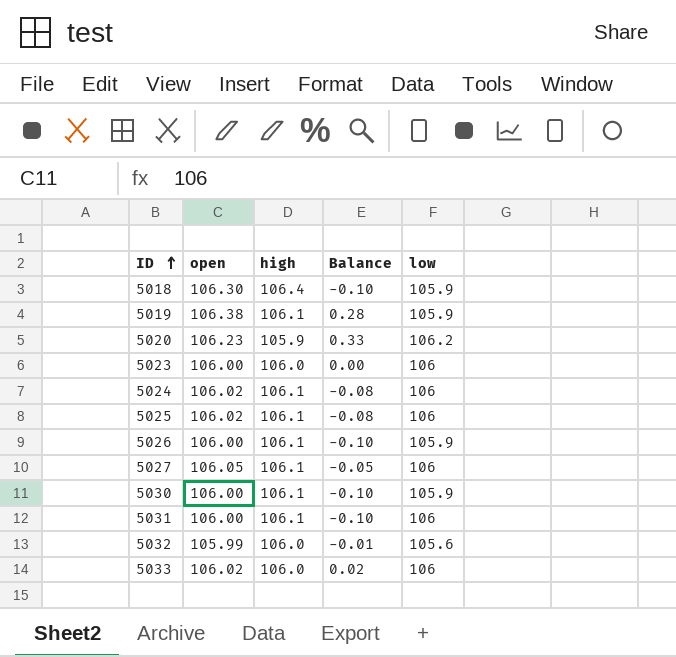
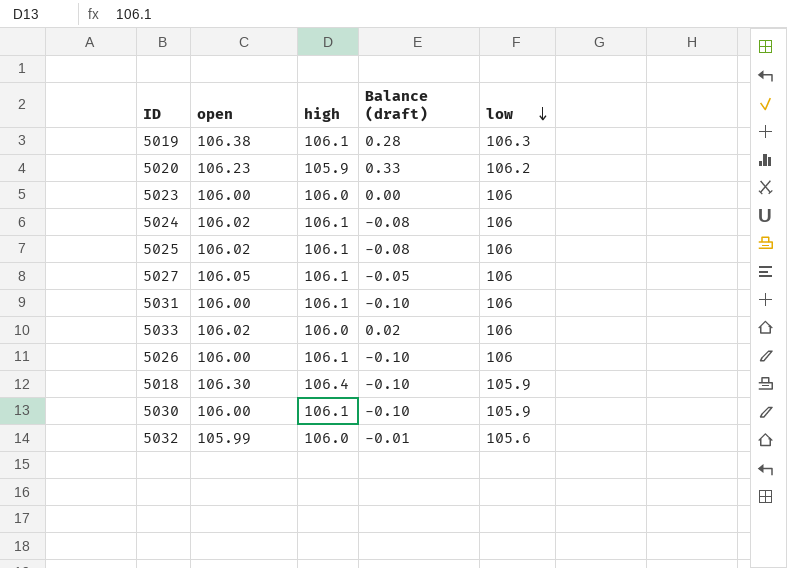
row order: ID ascending -> low descending
column name: Balance -> Balance (draft)
5019 | low: 105.9 -> 106.3
5026 | low: 105.9 -> 106

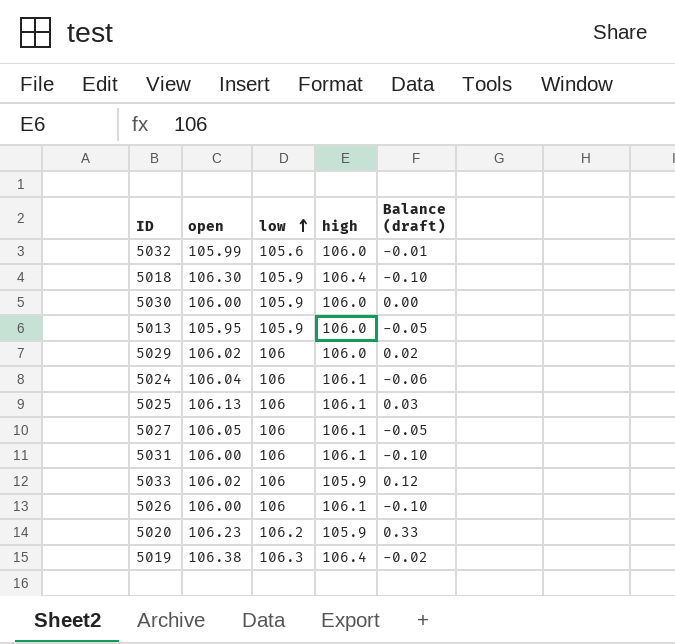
row order: low descending -> low ascending
column low | position: 5 -> 3
row 5023: 106.00 | 106.0 | 0.00 | 106 -> none
5030 | high: 106.1 -> 106.0
5030 | Balance (draft): -0.10 -> 0.00
row 5013: none -> 105.95 | 105.9 | 106.0 | -0.05
row 5029: none -> 106.02 | 106 | 106.0 | 0.02
5024 | open: 106.02 -> 106.04
5024 | Balance (draft): -0.08 -> -0.06
5025 | open: 106.02 -> 106.13
5025 | Balance (draft): -0.08 -> 0.03
5033 | high: 106.0 -> 105.9
5033 | Balance (draft): 0.02 -> 0.12
5019 | high: 106.1 -> 106.4
5019 | Balance (draft): 0.28 -> -0.02

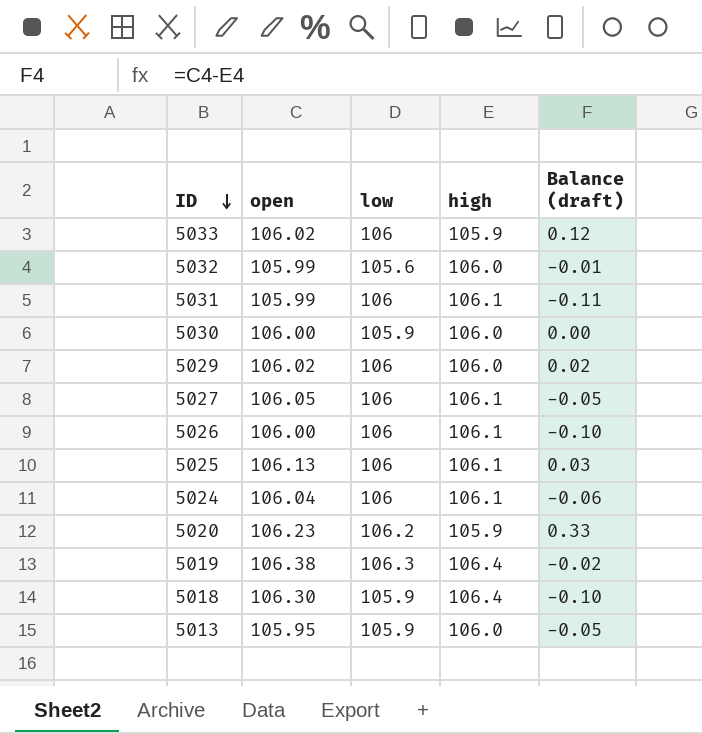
row order: low ascending -> ID descending
5031 | open: 106.00 -> 105.99
5031 | Balance (draft): -0.10 -> -0.11

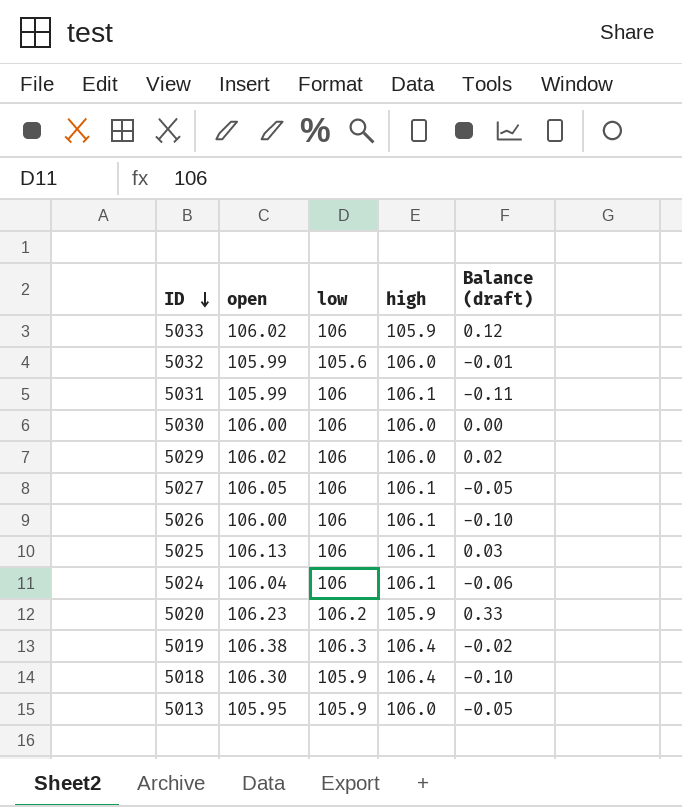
5030 | low: 105.9 -> 106

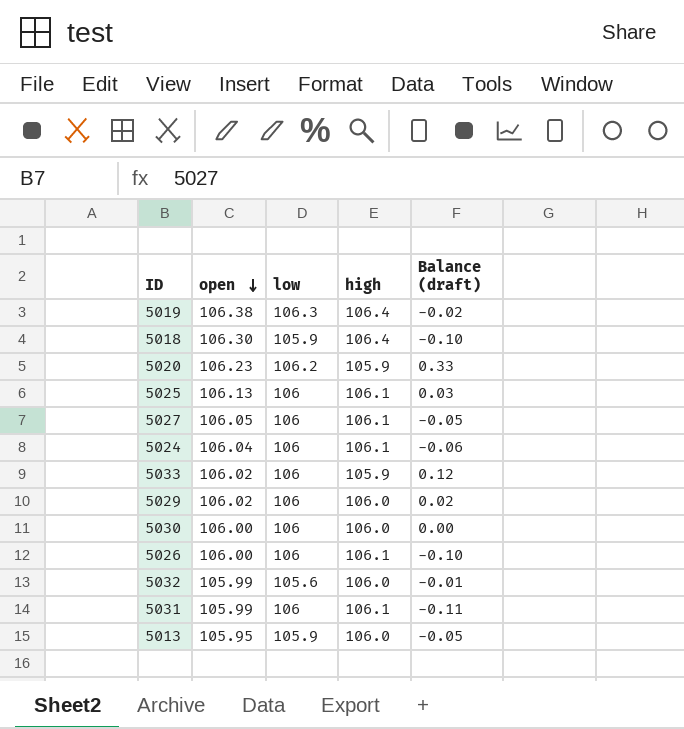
row order: ID descending -> open descending

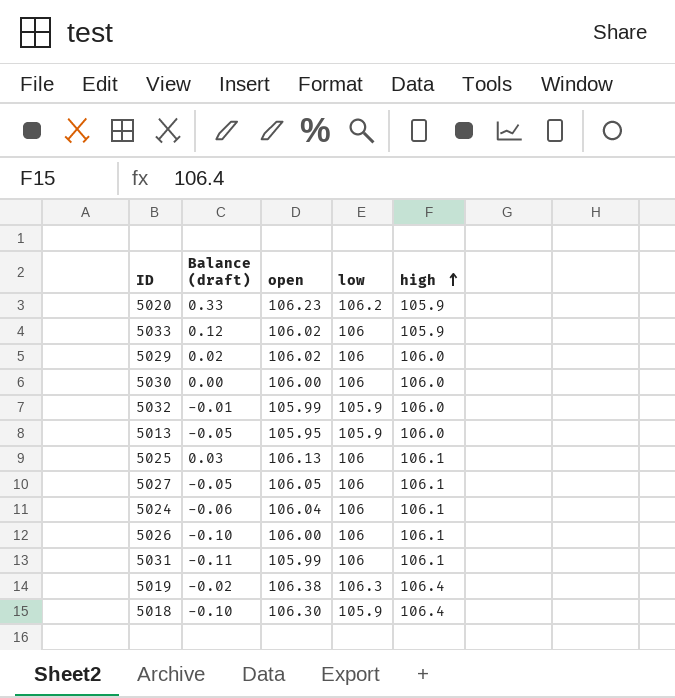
row order: open descending -> high ascending
column Balance (draft) | position: 5 -> 2
5032 | low: 105.6 -> 105.9

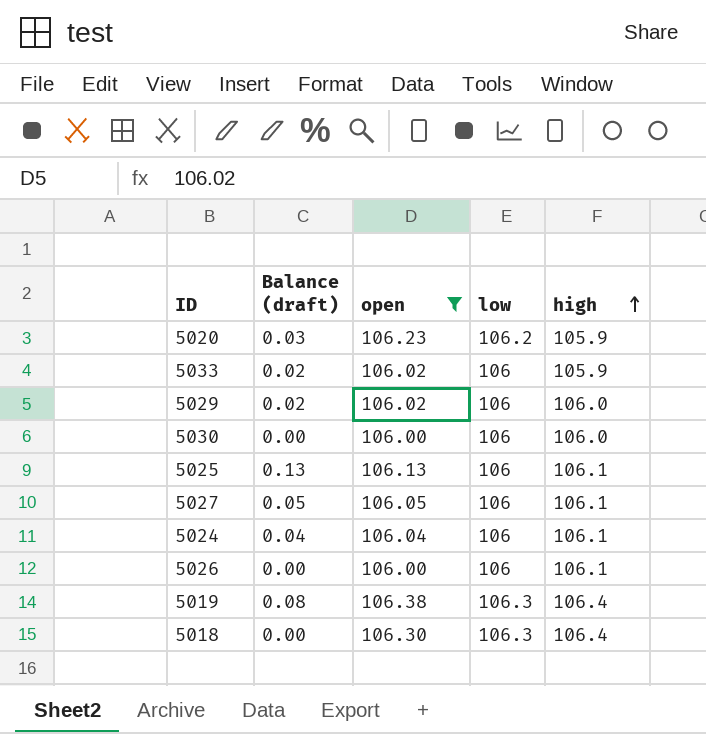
filter: none -> open >= 106.00
column Balance (draft) | formula: [open] - [high] -> [open] - [low]
5018 | low: 105.9 -> 106.3

